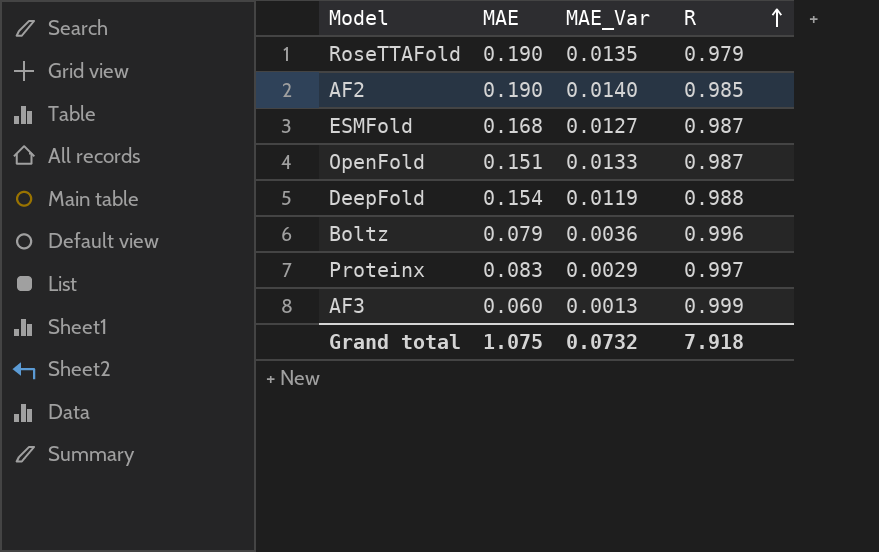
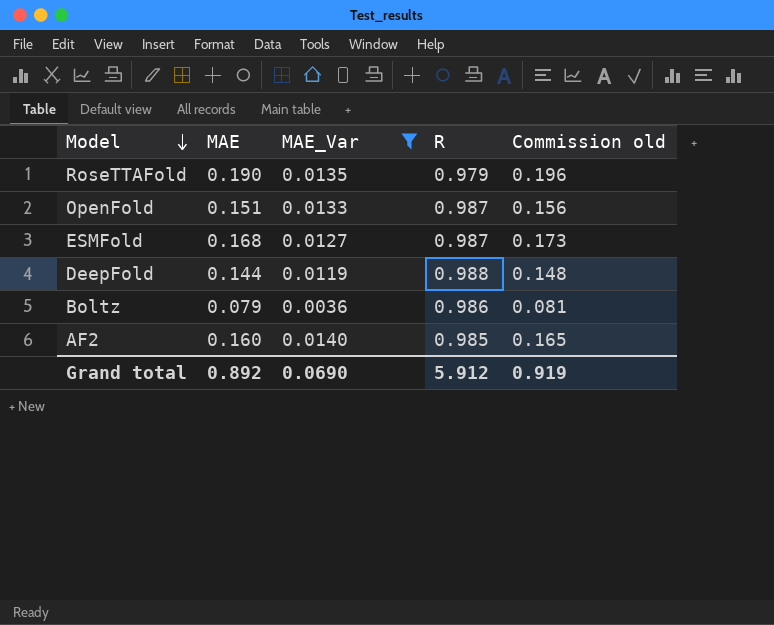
filter: none -> MAE_Var >= 0.0036
row order: R ascending -> Model descending
column Commission old | formula: none -> [MAE] * 1.03
DeepFold | MAE: 0.154 -> 0.144
Boltz | R: 0.996 -> 0.986
AF2 | MAE: 0.190 -> 0.160
Grand total | MAE: 1.075 -> 0.892
Grand total | MAE_Var: 0.0732 -> 0.0690
Grand total | R: 7.918 -> 5.912

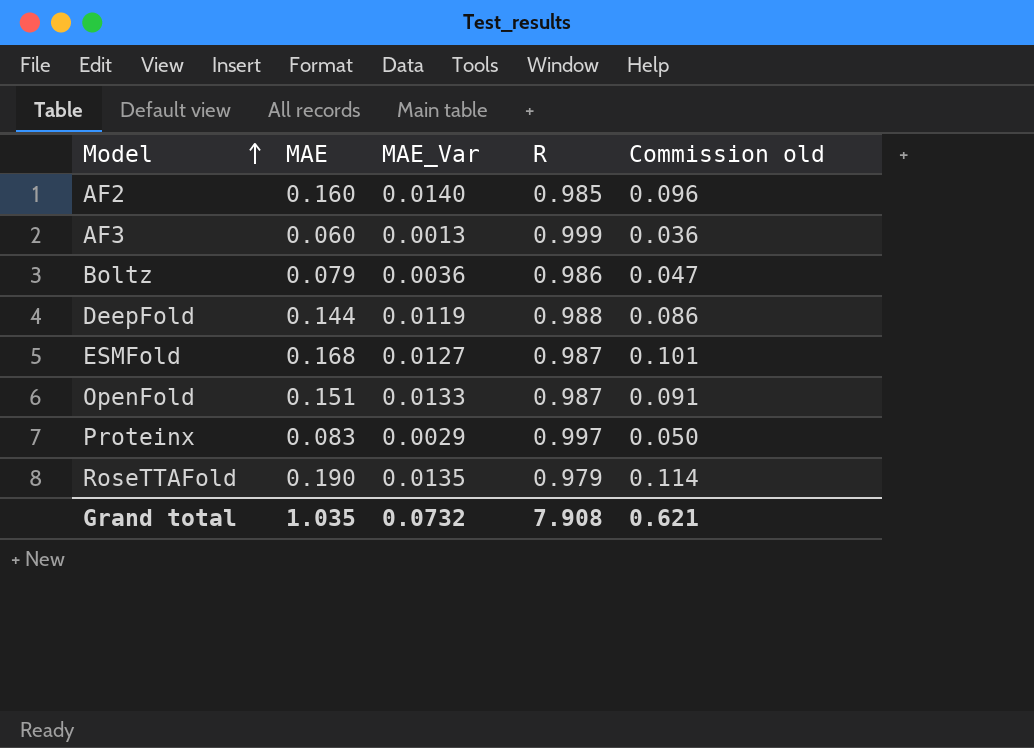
filter: MAE_Var >= 0.0036 -> none
row order: Model descending -> Model ascending
column Commission old | formula: [MAE] * 1.03 -> [MAE] * 0.6
Grand total | MAE: 0.892 -> 1.035
Grand total | MAE_Var: 0.0690 -> 0.0732
Grand total | R: 5.912 -> 7.908
Grand total | Commission old: 0.919 -> 0.621

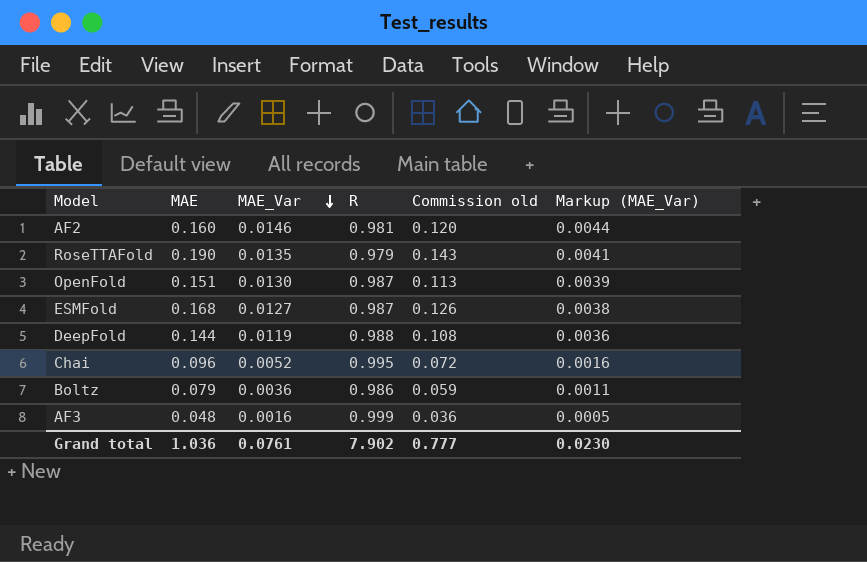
row order: Model ascending -> MAE_Var descending
column Commission old | formula: [MAE] * 0.6 -> [MAE] * 0.75
column Markup (MAE_Var) | formula: none -> [MAE_Var] * 0.3
row Proteinx: 0.083 | 0.0029 | 0.997 | 0.050 -> none
AF2 | MAE_Var: 0.0140 -> 0.0146
AF2 | R: 0.985 -> 0.981
OpenFold | MAE_Var: 0.0133 -> 0.0130
row Chai: none -> 0.096 | 0.0052 | 0.995 | 0.072 | 0.0016
AF3 | MAE: 0.060 -> 0.048
AF3 | MAE_Var: 0.0013 -> 0.0016
Grand total | MAE: 1.035 -> 1.036
Grand total | MAE_Var: 0.0732 -> 0.0761
Grand total | R: 7.908 -> 7.902
Grand total | Commission old: 0.621 -> 0.777

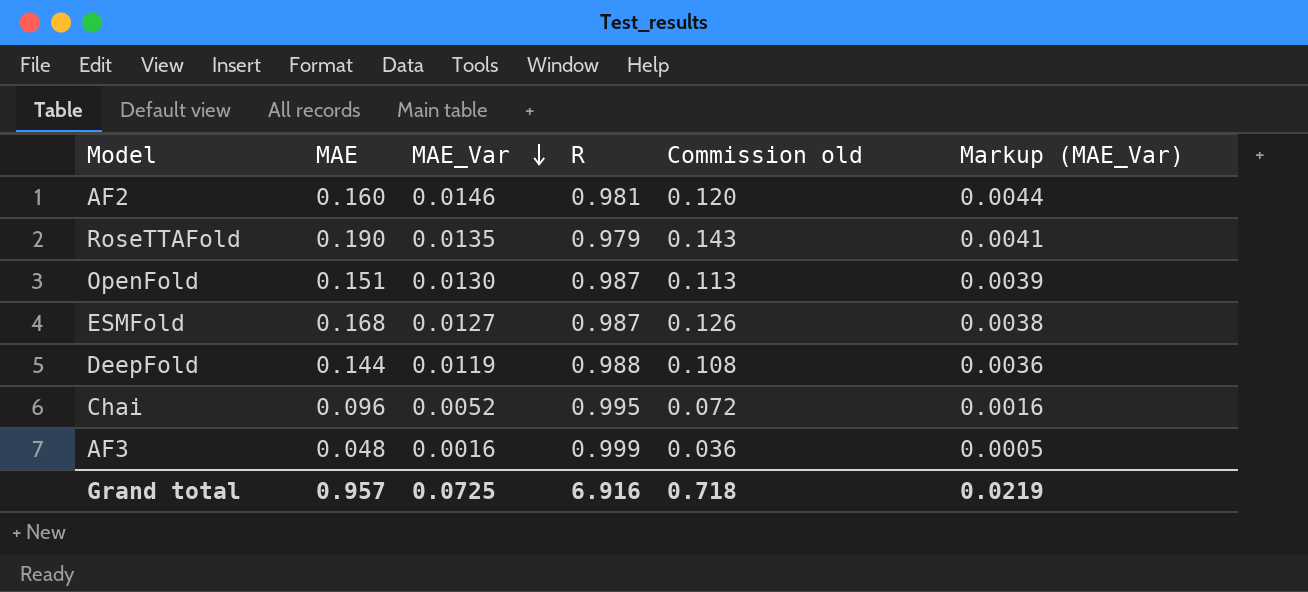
row Boltz: 0.079 | 0.0036 | 0.986 | 0.059 | 0.0011 -> none
Grand total | MAE: 1.036 -> 0.957
Grand total | MAE_Var: 0.0761 -> 0.0725
Grand total | R: 7.902 -> 6.916
Grand total | Commission old: 0.777 -> 0.718
Grand total | Markup (MAE_Var): 0.0230 -> 0.0219

